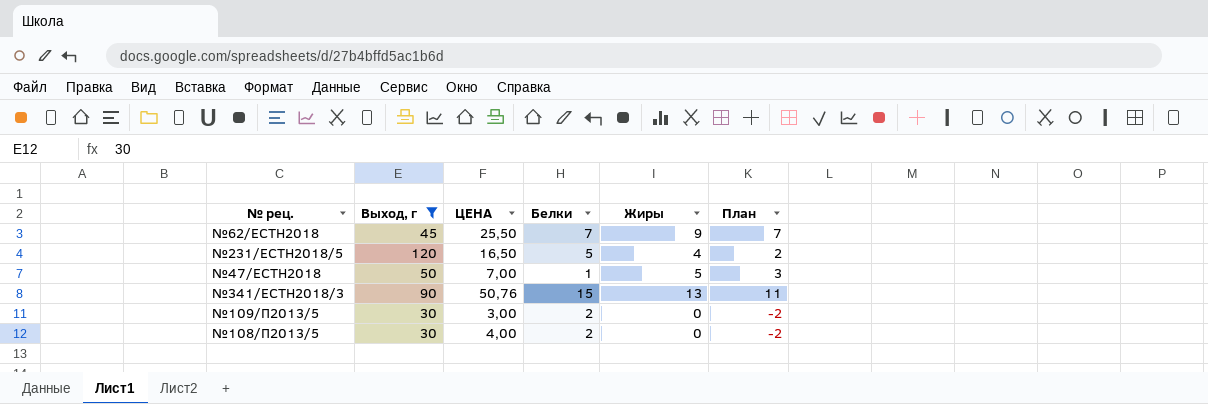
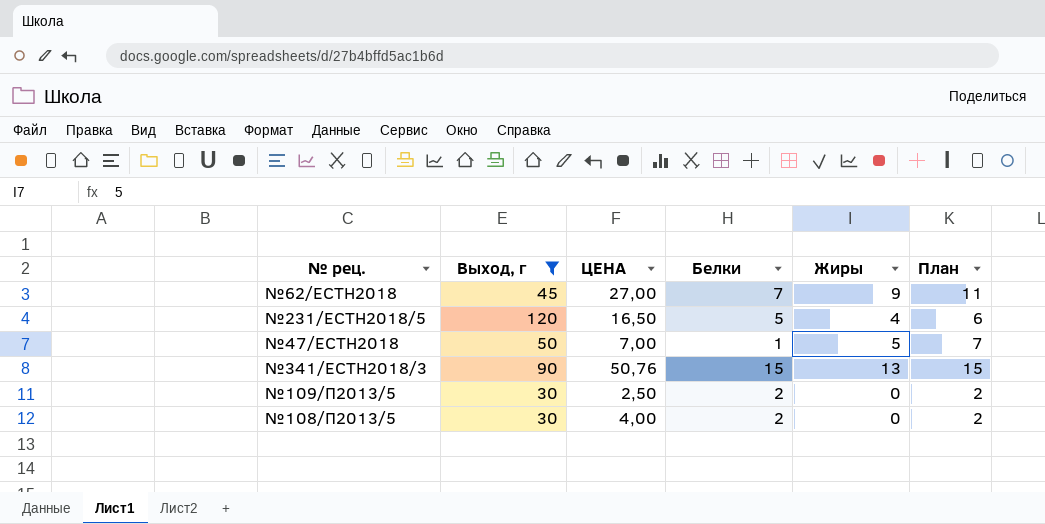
column План | formula: [Жиры] - 2 -> [Жиры] + 2
№62/ЕСТН2018 | ЦЕНА: 25,50 -> 27,00
№109/П2013/5 | ЦЕНА: 3,00 -> 2,50

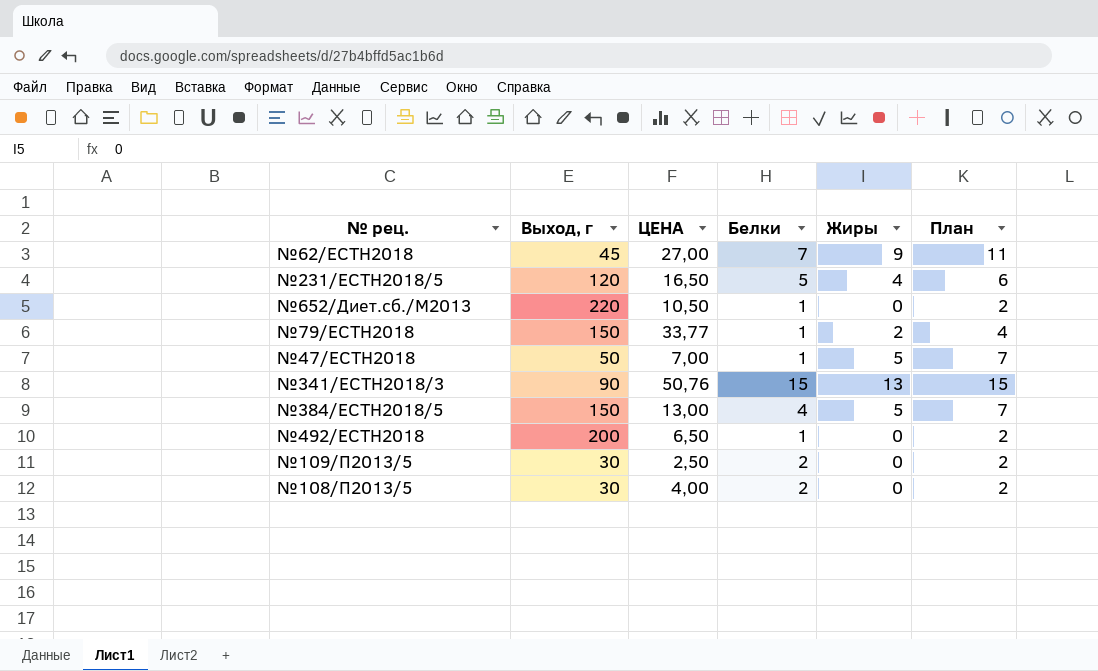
filter: Выход, г <= 120 -> none

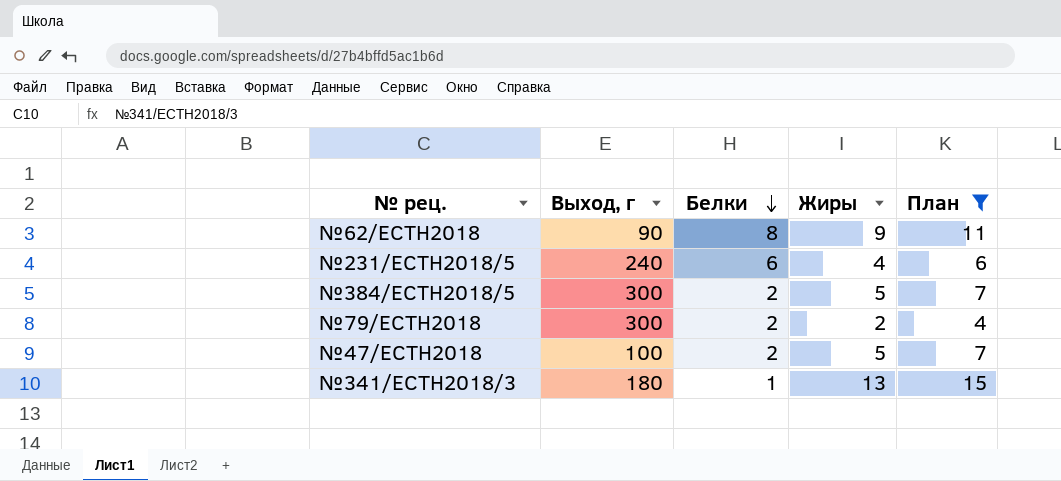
filter: none -> План != 2
row order: none -> Белки descending
column ЦЕНА | position: 3 -> none
№62/ЕСТН2018 | Выход, г: 45 -> 90
№62/ЕСТН2018 | Белки: 7 -> 8
№231/ЕСТН2018/5 | Выход, г: 120 -> 240
№231/ЕСТН2018/5 | Белки: 5 -> 6
№384/ЕСТН2018/5 | Выход, г: 150 -> 300
№384/ЕСТН2018/5 | Белки: 4 -> 2
№79/ЕСТН2018 | Выход, г: 150 -> 300
№79/ЕСТН2018 | Белки: 1 -> 2
№47/ЕСТН2018 | Выход, г: 50 -> 100
№47/ЕСТН2018 | Белки: 1 -> 2
№341/ЕСТН2018/3 | Выход, г: 90 -> 180
№341/ЕСТН2018/3 | Белки: 15 -> 1

